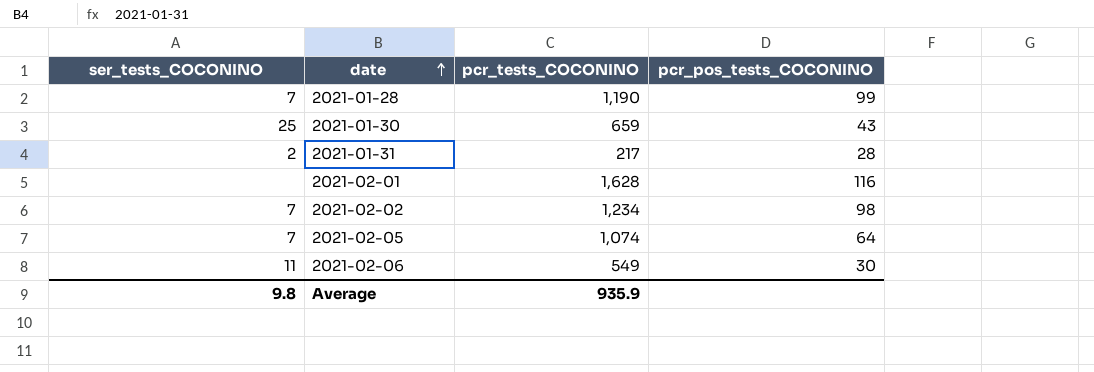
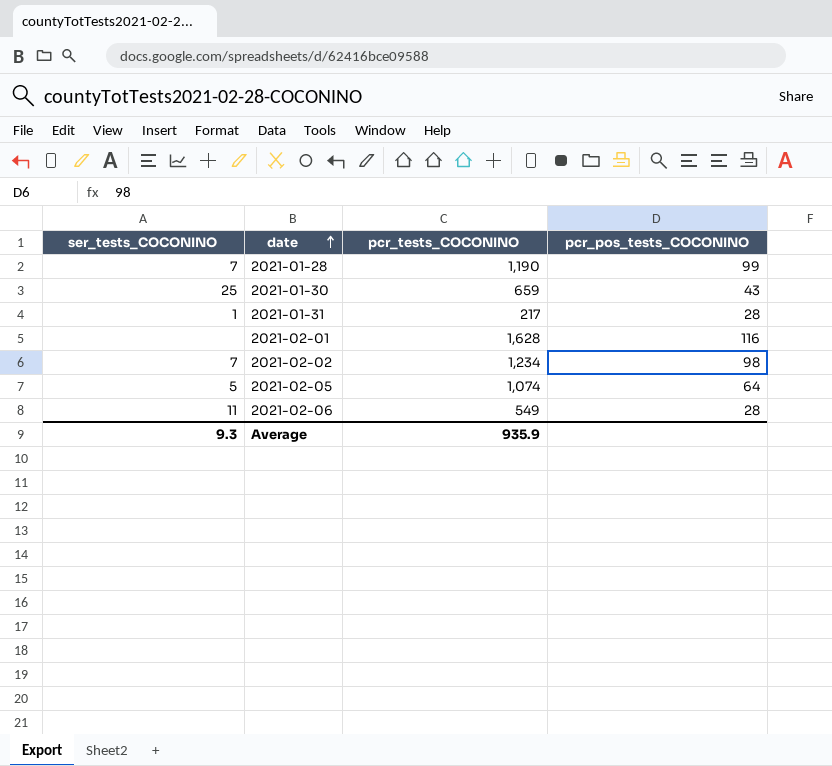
2021-01-31 | ser_tests_COCONINO: 2 -> 1
2021-02-05 | ser_tests_COCONINO: 7 -> 5
2021-02-06 | pcr_pos_tests_COCONINO: 30 -> 28
Average | ser_tests_COCONINO: 9.8 -> 9.3

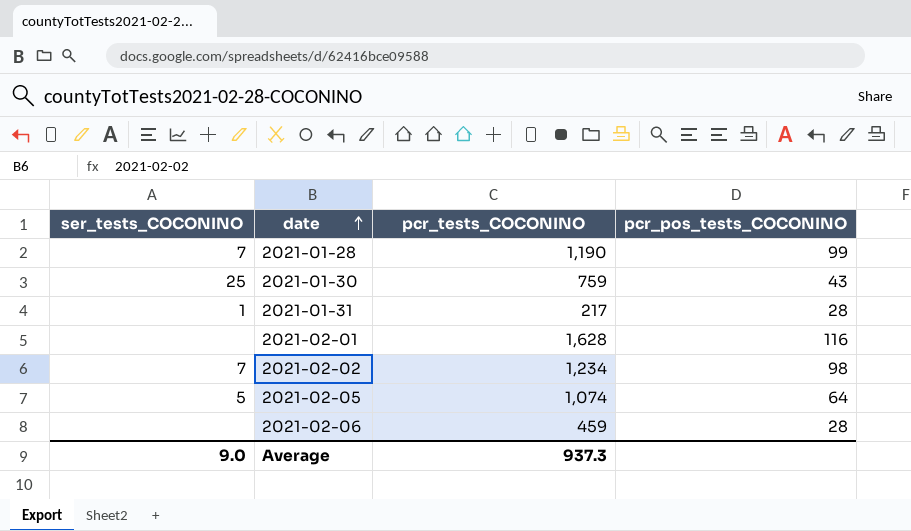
2021-01-30 | pcr_tests_COCONINO: 659 -> 759
2021-02-06 | ser_tests_COCONINO: 11 -> none
2021-02-06 | pcr_tests_COCONINO: 549 -> 459
Average | ser_tests_COCONINO: 9.3 -> 9.0
Average | pcr_tests_COCONINO: 935.9 -> 937.3

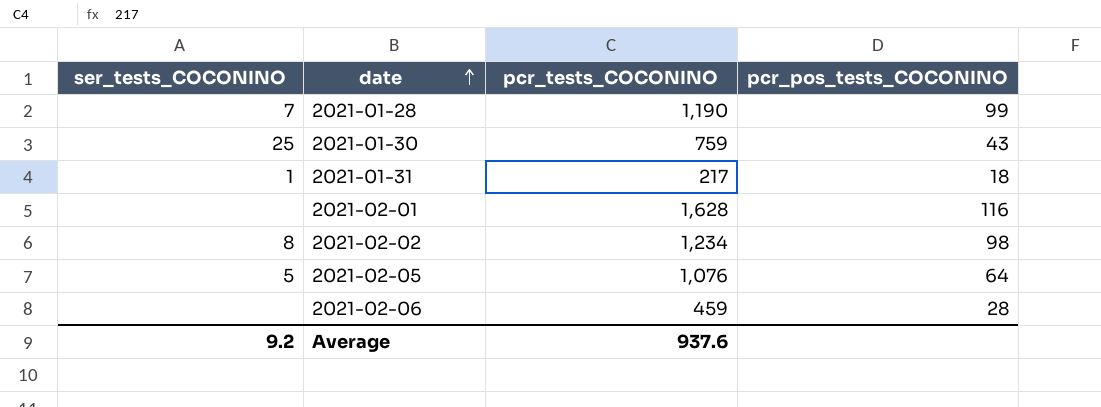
2021-01-31 | pcr_pos_tests_COCONINO: 28 -> 18
2021-02-02 | ser_tests_COCONINO: 7 -> 8
2021-02-05 | pcr_tests_COCONINO: 1,074 -> 1,076
Average | ser_tests_COCONINO: 9.0 -> 9.2
Average | pcr_tests_COCONINO: 937.3 -> 937.6

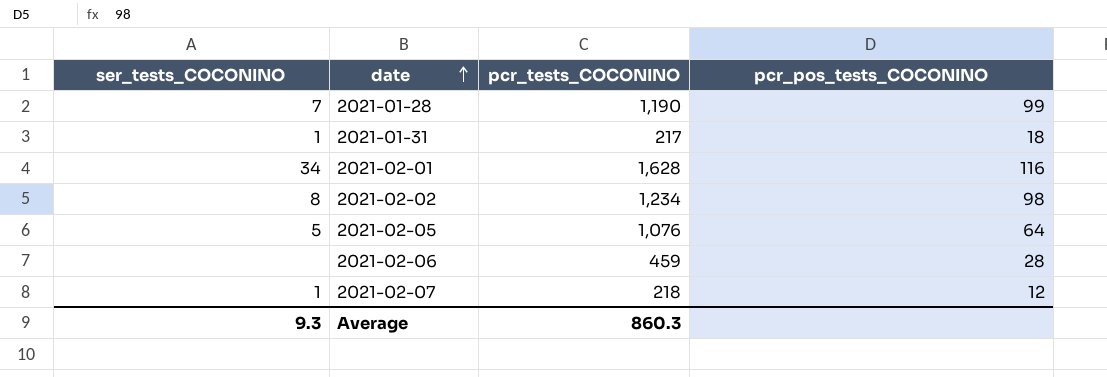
row 2021-01-30: 25 | 759 | 43 -> none
2021-02-01 | ser_tests_COCONINO: none -> 34
row 2021-02-07: none -> 1 | 218 | 12
Average | ser_tests_COCONINO: 9.2 -> 9.3
Average | pcr_tests_COCONINO: 937.6 -> 860.3

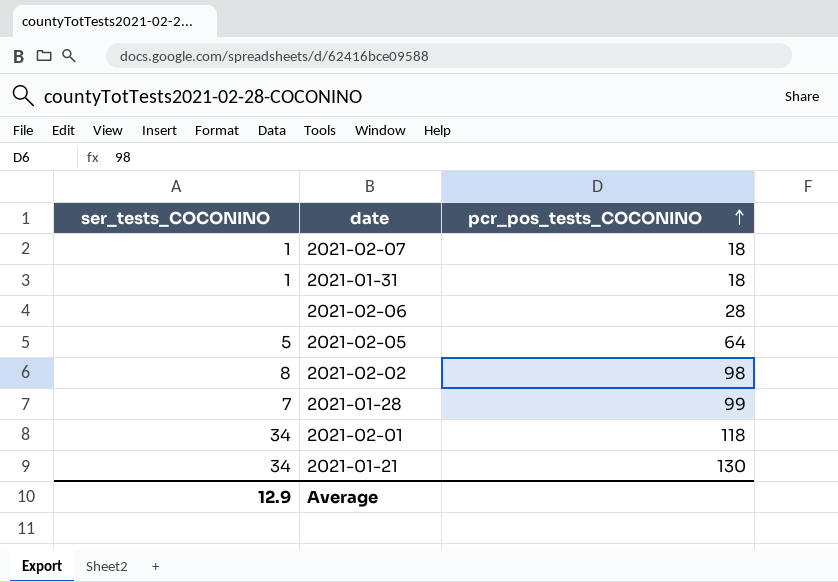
row order: date ascending -> pcr_pos_tests_COCONINO ascending
column pcr_tests_COCONINO | position: 3 -> none
2021-02-07 | pcr_pos_tests_COCONINO: 12 -> 18
2021-02-01 | pcr_pos_tests_COCONINO: 116 -> 118
row 2021-01-21: none -> 34 | 130
Average | ser_tests_COCONINO: 9.3 -> 12.9

